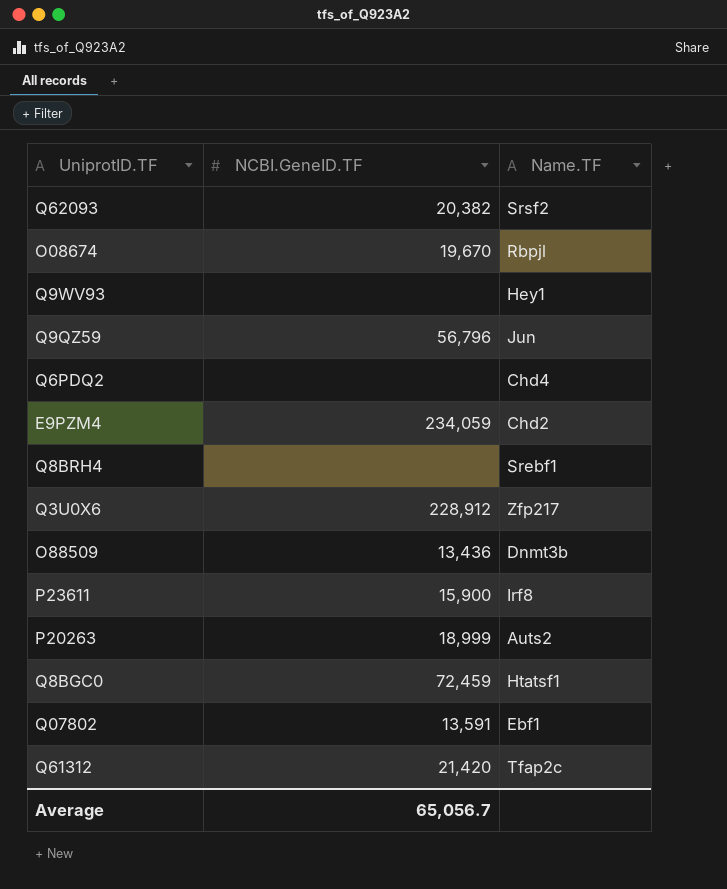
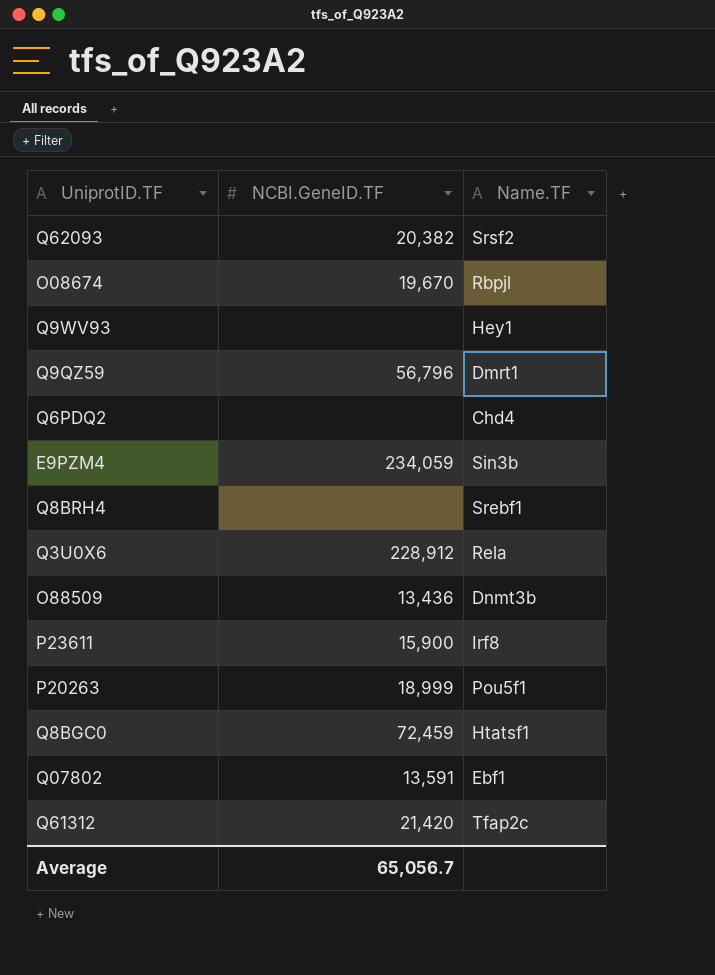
Q9QZ59 | Name.TF: Jun -> Dmrt1
E9PZM4 | Name.TF: Chd2 -> Sin3b
Q3U0X6 | Name.TF: Zfp217 -> Rela
P20263 | Name.TF: Auts2 -> Pou5f1

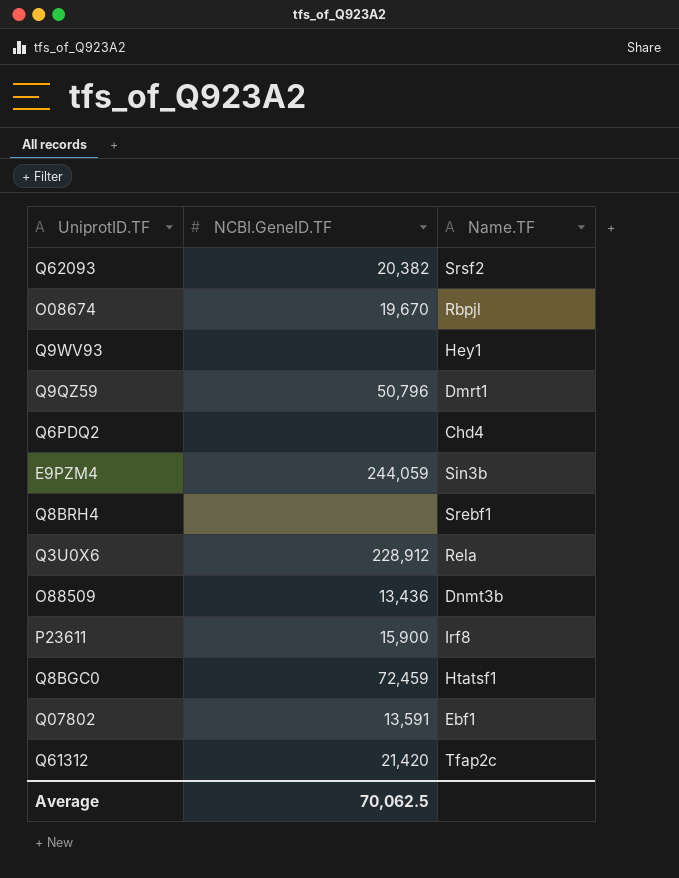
row P20263: 18,999 | Pou5f1 -> none
Q9QZ59 | NCBI.GeneID.TF: 56,796 -> 50,796
E9PZM4 | NCBI.GeneID.TF: 234,059 -> 244,059
Average | NCBI.GeneID.TF: 65,056.7 -> 70,062.5

